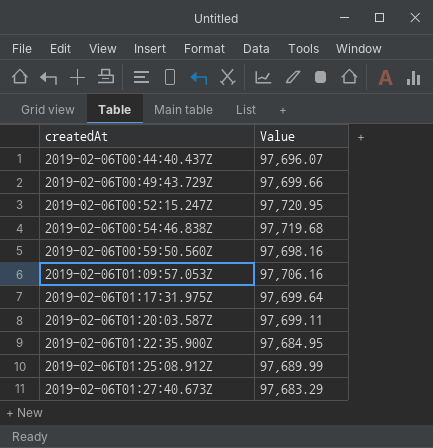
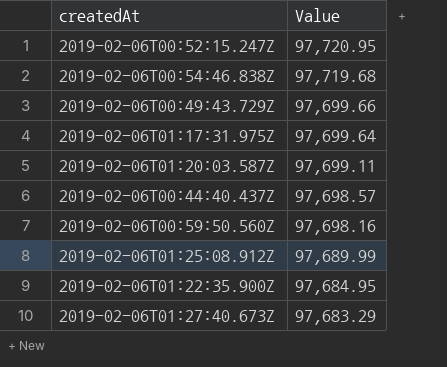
row order: createdAt ascending -> Value descending
row 2019-02-06T01:09:57.053Z: 97,706.16 -> none
2019-02-06T00:44:40.437Z | Value: 97,696.07 -> 97,698.57

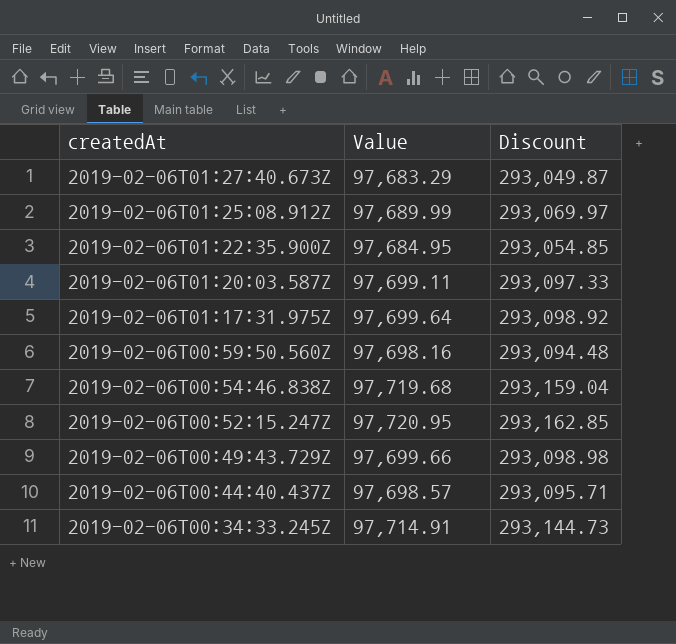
row order: Value descending -> createdAt descending
column Discount | formula: none -> [Value] * 3
row 2019-02-06T00:34:33.245Z: none -> 97,714.91 | 293,144.73

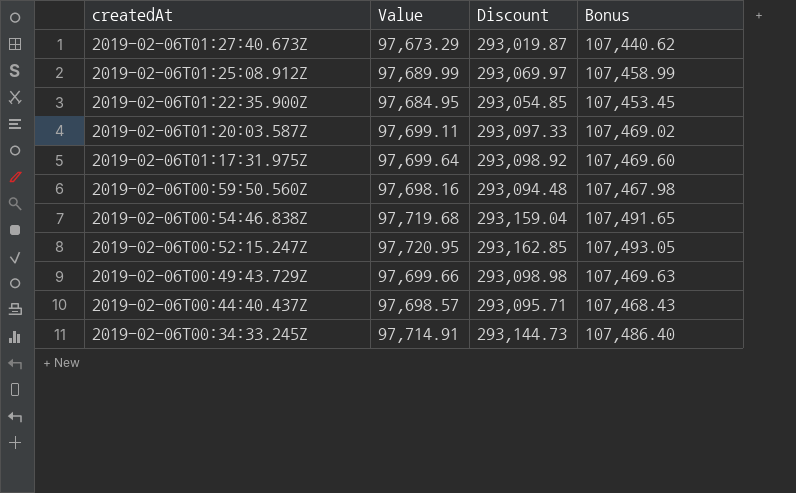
column Bonus | formula: none -> [Value] * 1.1
2019-02-06T01:27:40.673Z | Value: 97,683.29 -> 97,673.29
2019-02-06T01:27:40.673Z | Discount: 293,049.87 -> 293,019.87

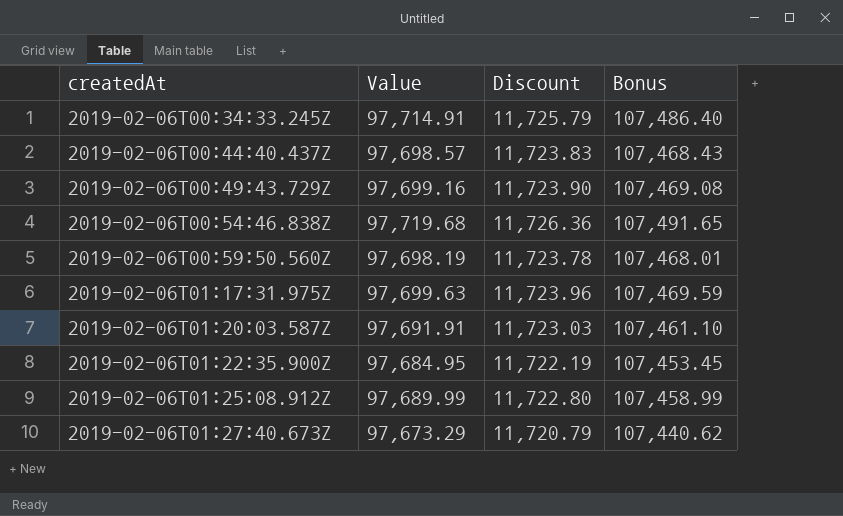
row order: createdAt descending -> createdAt ascending
column Discount | formula: [Value] * 3 -> [Value] * 0.12
row 2019-02-06T00:52:15.247Z: 97,720.95 | 293,162.85 | 107,493.05 -> none
2019-02-06T00:49:43.729Z | Value: 97,699.66 -> 97,699.16
2019-02-06T00:49:43.729Z | Bonus: 107,469.63 -> 107,469.08
2019-02-06T00:59:50.560Z | Value: 97,698.16 -> 97,698.19
2019-02-06T00:59:50.560Z | Bonus: 107,467.98 -> 107,468.01
2019-02-06T01:17:31.975Z | Value: 97,699.64 -> 97,699.63
2019-02-06T01:17:31.975Z | Bonus: 107,469.60 -> 107,469.59
2019-02-06T01:20:03.587Z | Value: 97,699.11 -> 97,691.91
2019-02-06T01:20:03.587Z | Bonus: 107,469.02 -> 107,461.10

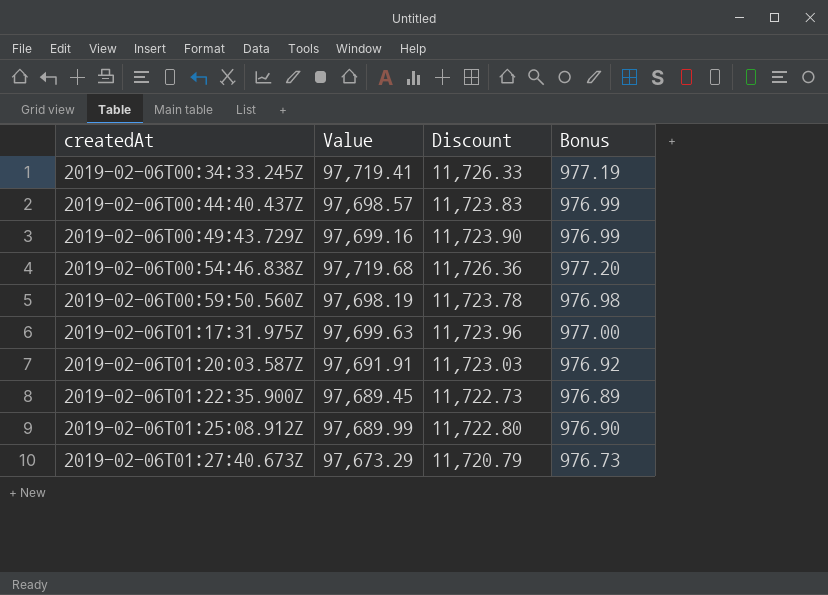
column Bonus | formula: [Value] * 1.1 -> [Value] * 0.01
2019-02-06T00:34:33.245Z | Value: 97,714.91 -> 97,719.41
2019-02-06T00:34:33.245Z | Discount: 11,725.79 -> 11,726.33
2019-02-06T01:22:35.900Z | Value: 97,684.95 -> 97,689.45
2019-02-06T01:22:35.900Z | Discount: 11,722.19 -> 11,722.73

